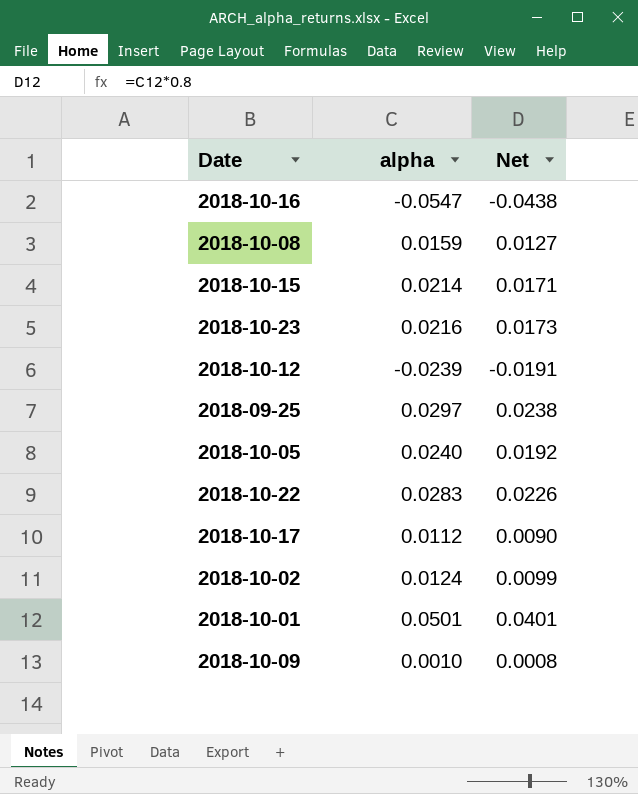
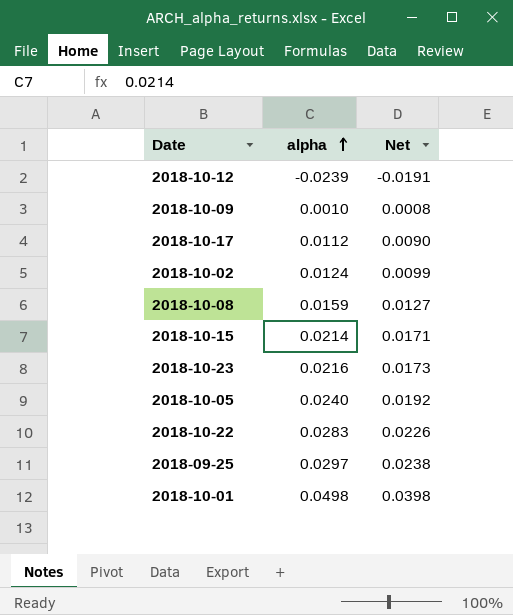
row order: none -> alpha ascending
row 2018-10-16: -0.0547 | -0.0438 -> none
2018-10-01 | alpha: 0.0501 -> 0.0498
2018-10-01 | Net: 0.0401 -> 0.0398

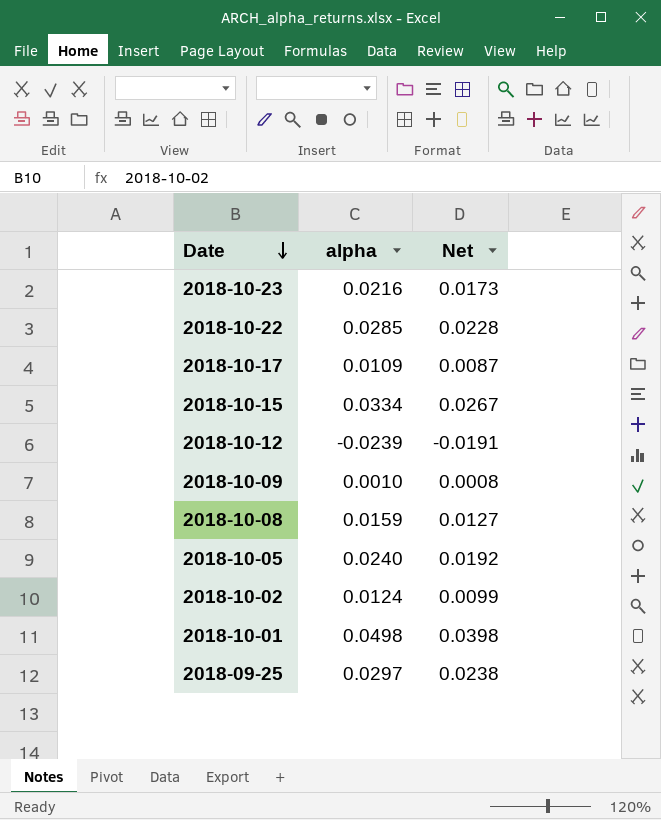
row order: alpha ascending -> Date descending
2018-10-22 | alpha: 0.0283 -> 0.0285
2018-10-22 | Net: 0.0226 -> 0.0228
2018-10-17 | alpha: 0.0112 -> 0.0109
2018-10-17 | Net: 0.0090 -> 0.0087
2018-10-15 | alpha: 0.0214 -> 0.0334
2018-10-15 | Net: 0.0171 -> 0.0267

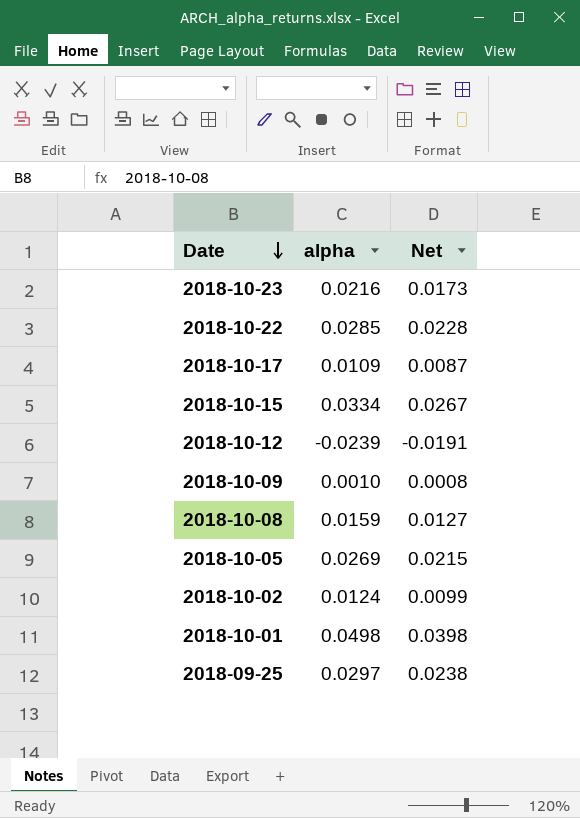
2018-10-05 | alpha: 0.0240 -> 0.0269
2018-10-05 | Net: 0.0192 -> 0.0215

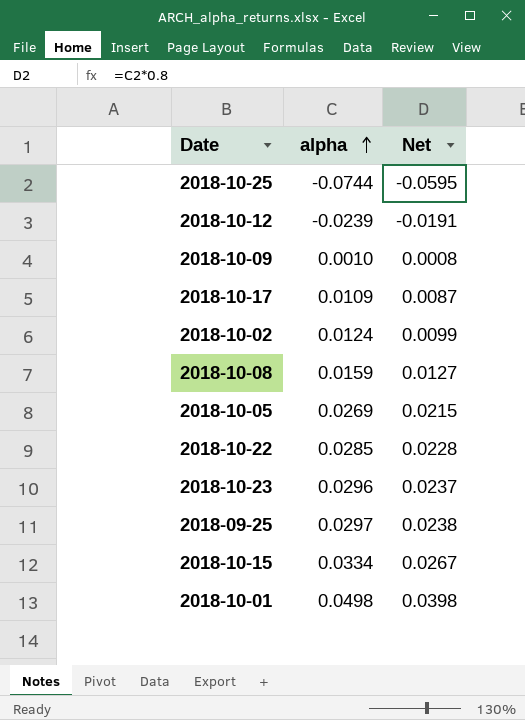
row order: Date descending -> alpha ascending
row 2018-10-25: none -> -0.0744 | -0.0595
2018-10-23 | alpha: 0.0216 -> 0.0296
2018-10-23 | Net: 0.0173 -> 0.0237

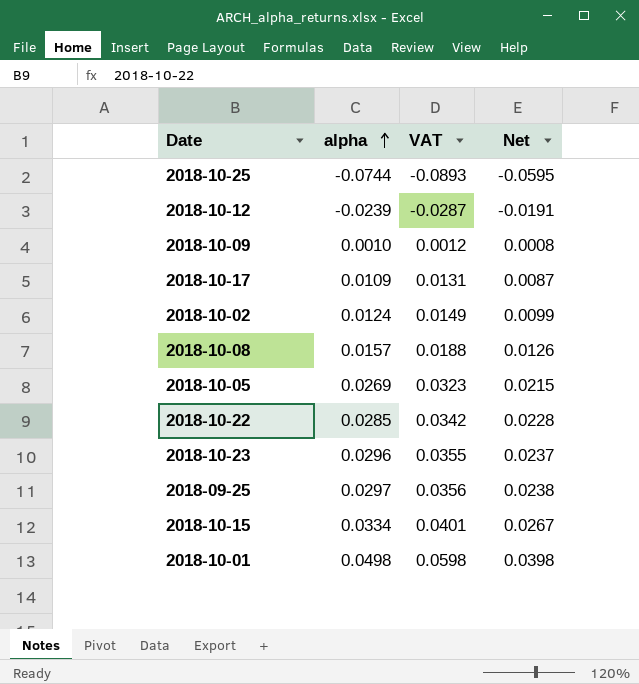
column VAT | formula: none -> [alpha] * 1.2
2018-10-08 | alpha: 0.0159 -> 0.0157
2018-10-08 | Net: 0.0127 -> 0.0126

